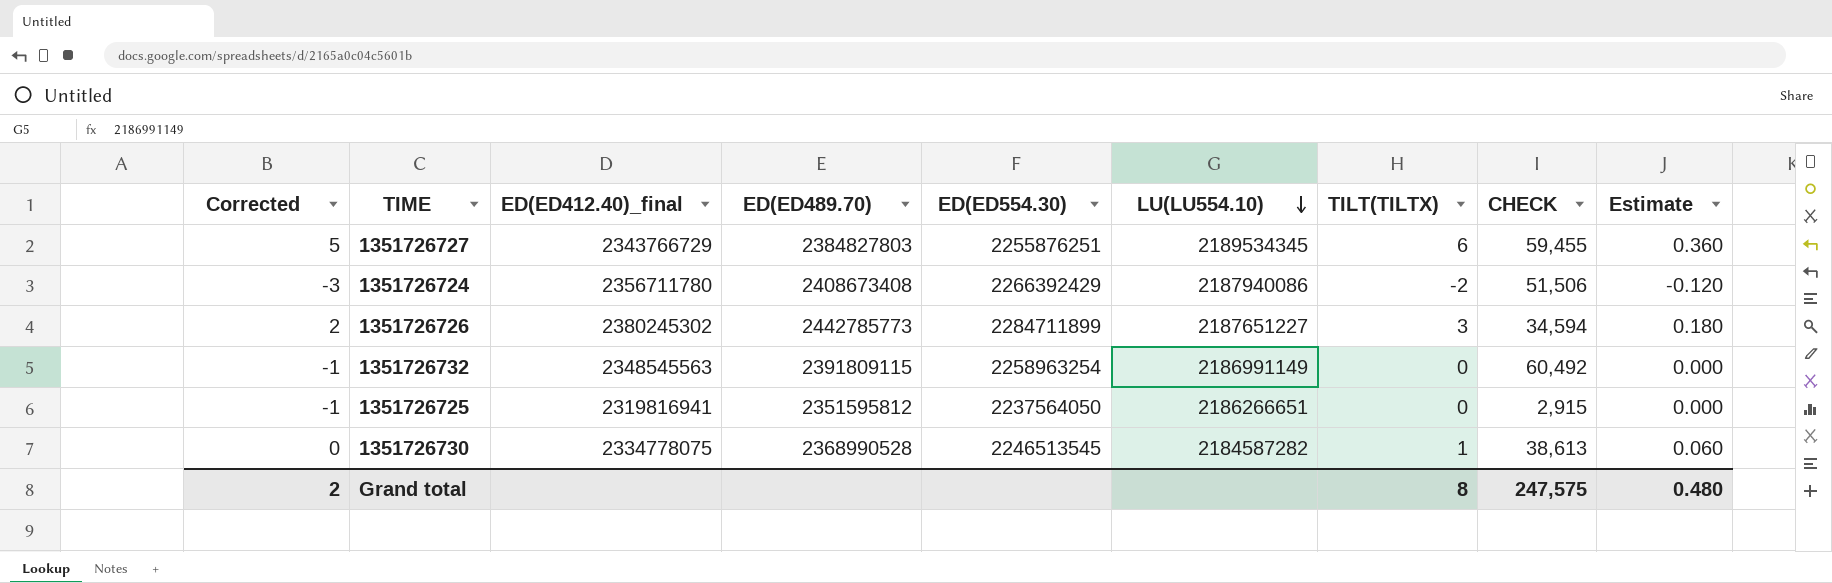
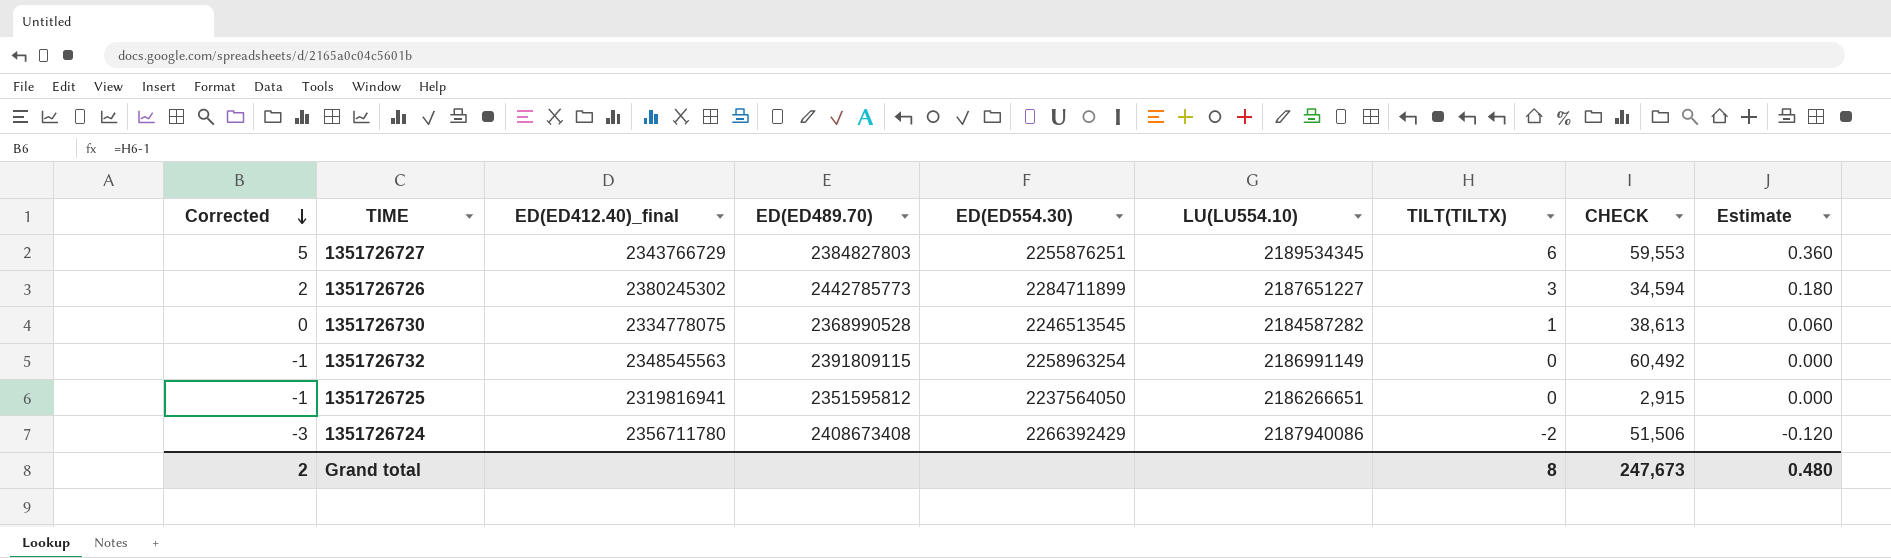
row order: LU(LU554.10) descending -> Corrected descending
1351726727 | CHECK: 59,455 -> 59,553
Grand total | CHECK: 247,575 -> 247,673

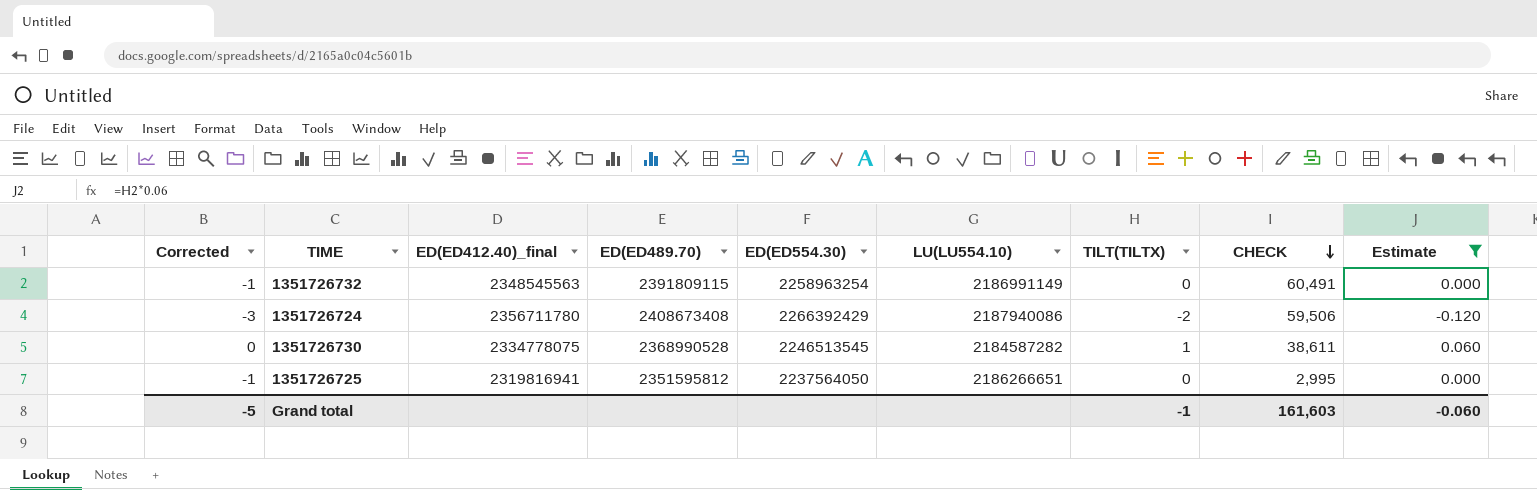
filter: none -> Estimate <= 0.060
row order: Corrected descending -> CHECK descending
1351726732 | CHECK: 60,492 -> 60,491
1351726724 | CHECK: 51,506 -> 59,506
1351726730 | CHECK: 38,613 -> 38,611
1351726725 | CHECK: 2,915 -> 2,995
Grand total | Corrected: 2 -> -5
Grand total | TILT(TILTX): 8 -> -1
Grand total | CHECK: 247,673 -> 161,603
Grand total | Estimate: 0.480 -> -0.060

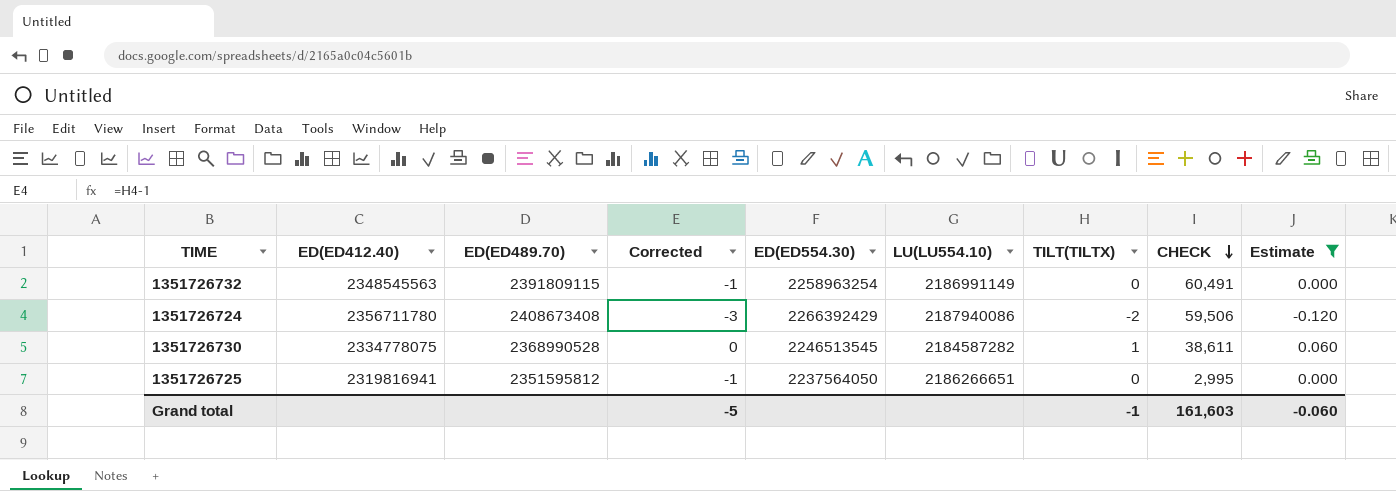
column name: ED(ED412.40)_final -> ED(ED412.40)
column Corrected | position: 1 -> 4

